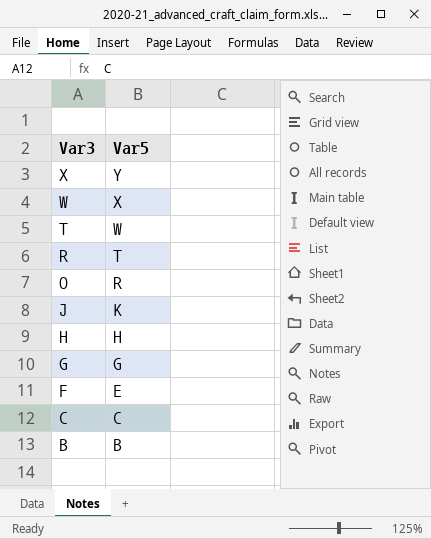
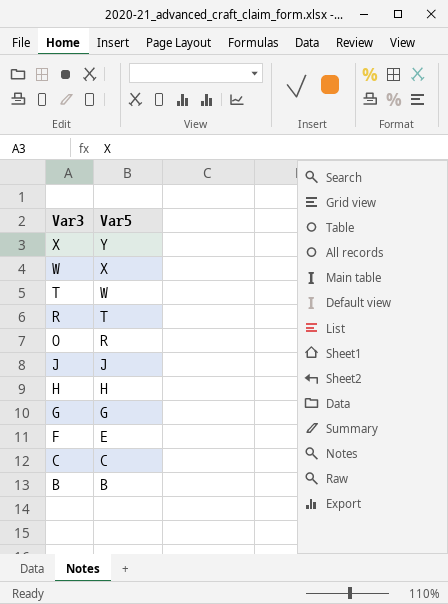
J | Var5: K -> J

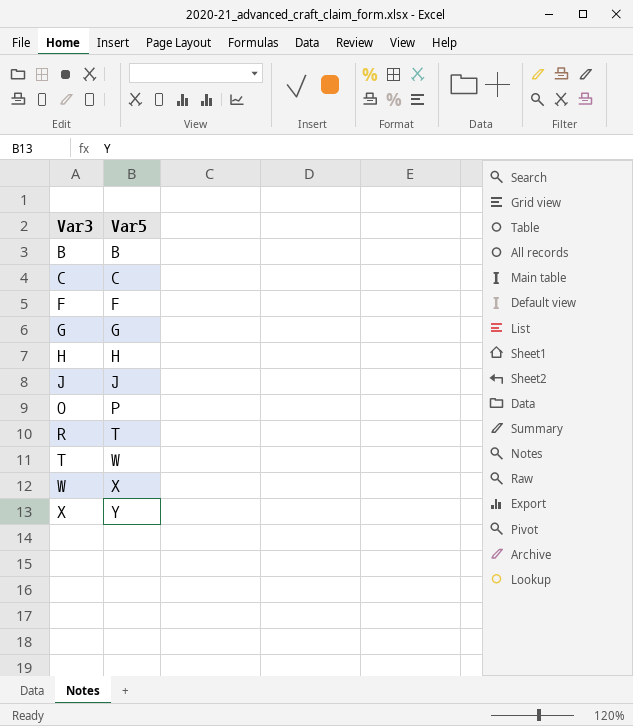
row order: Var3 descending -> Var3 ascending
F | Var5: E -> F
O | Var5: R -> P

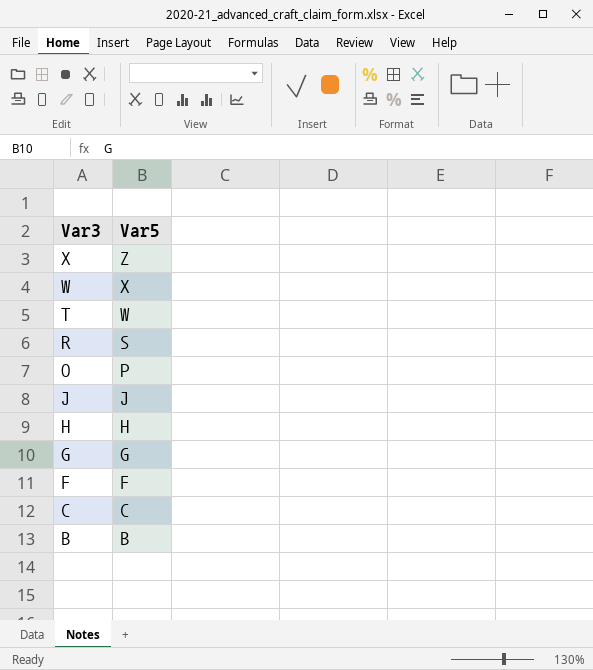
row order: Var3 ascending -> Var3 descending
X | Var5: Y -> Z
R | Var5: T -> S

